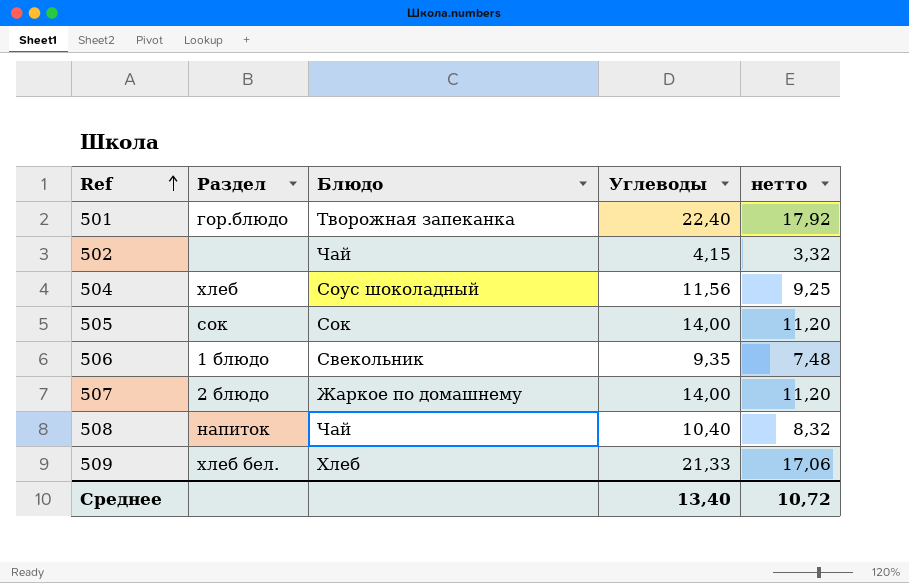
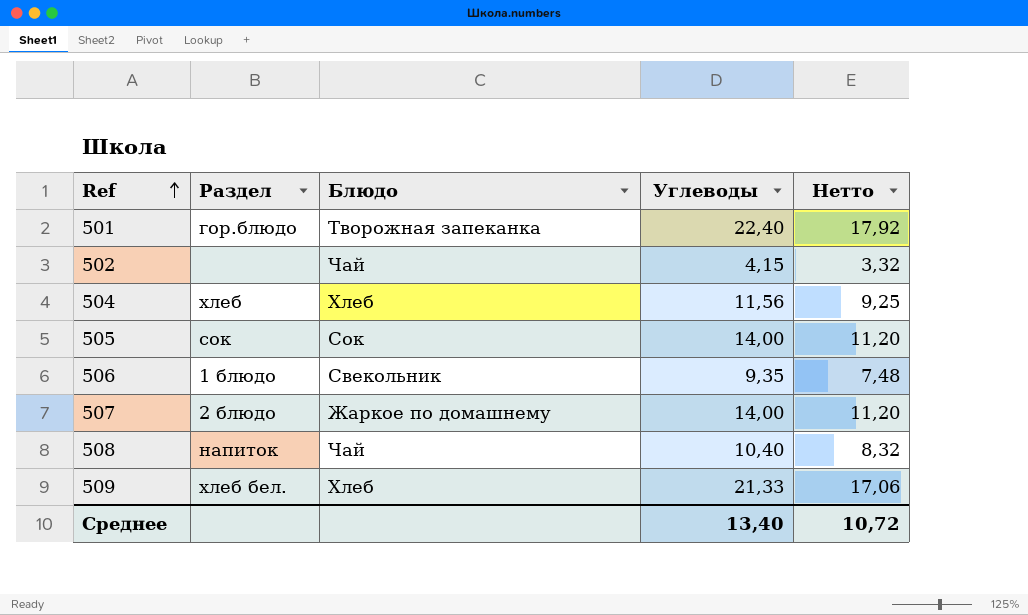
column name: нетто -> Нетто
504 | Блюдо: Соус шоколадный -> Хлеб

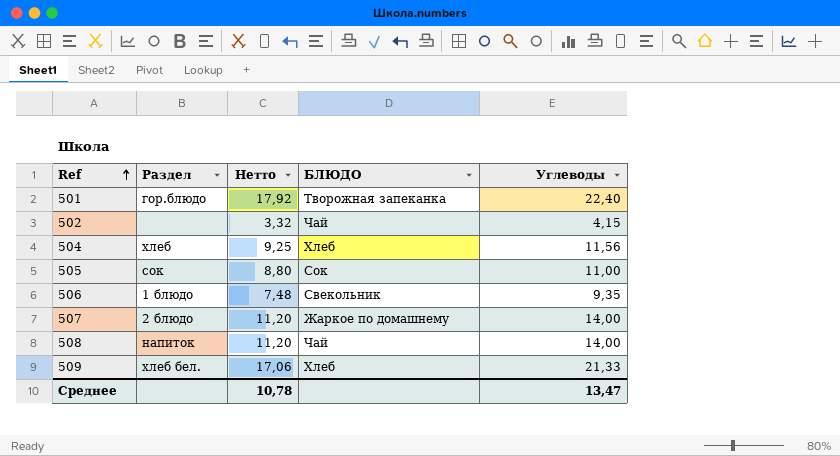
column Нетто | position: 5 -> 3
column name: Блюдо -> БЛЮДО
505 | Нетто: 11,20 -> 8,80
505 | Углеводы: 14,00 -> 11,00
508 | Нетто: 8,32 -> 11,20
508 | Углеводы: 10,40 -> 14,00
Среднее | Нетто: 10,72 -> 10,78
Среднее | Углеводы: 13,40 -> 13,47

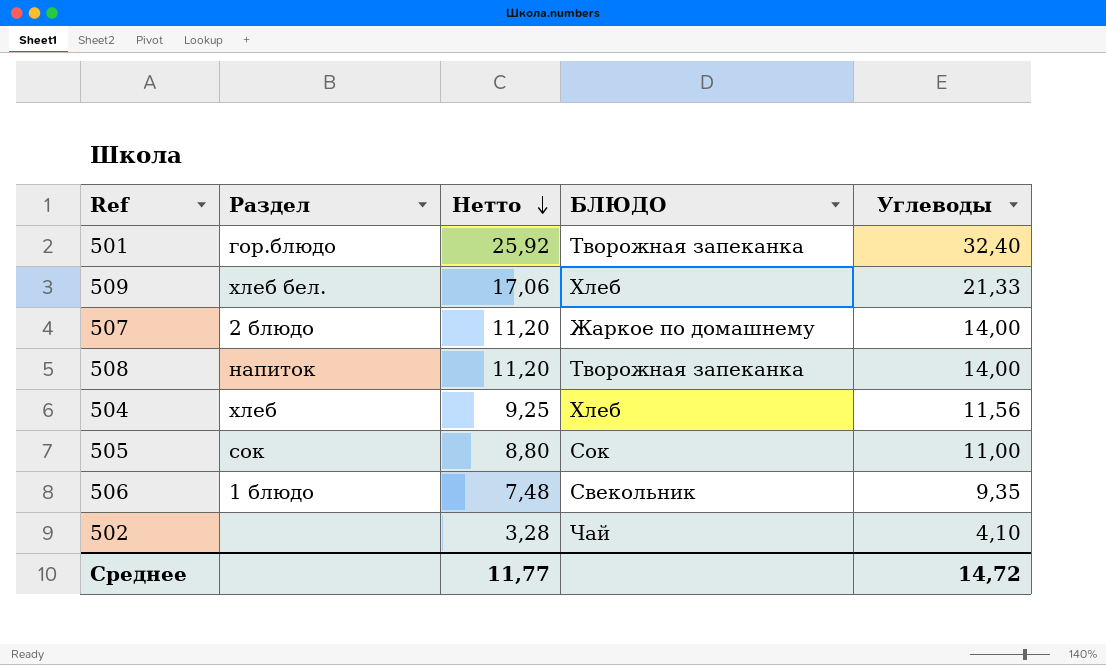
row order: Ref ascending -> Нетто descending
501 | Нетто: 17,92 -> 25,92
501 | Углеводы: 22,40 -> 32,40
508 | БЛЮДО: Чай -> Творожная запеканка
502 | Нетто: 3,32 -> 3,28
502 | Углеводы: 4,15 -> 4,10
Среднее | Нетто: 10,78 -> 11,77
Среднее | Углеводы: 13,47 -> 14,72

